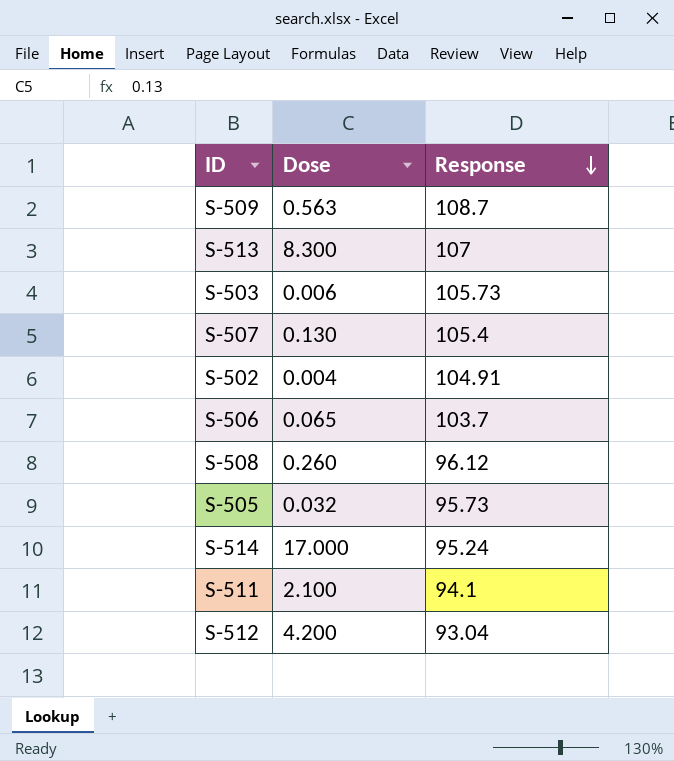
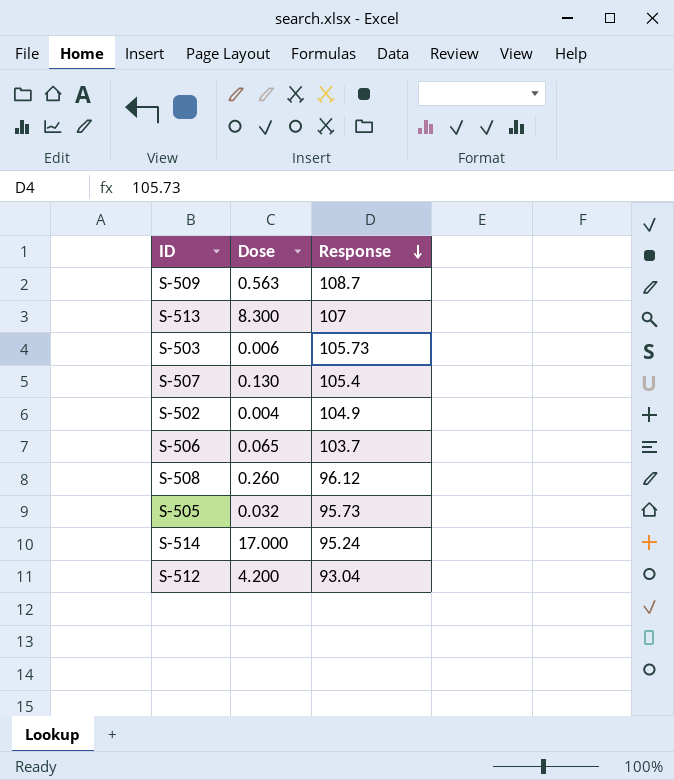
row S-511: 2.100 | 94.1 -> none
S-502 | Response: 104.91 -> 104.9

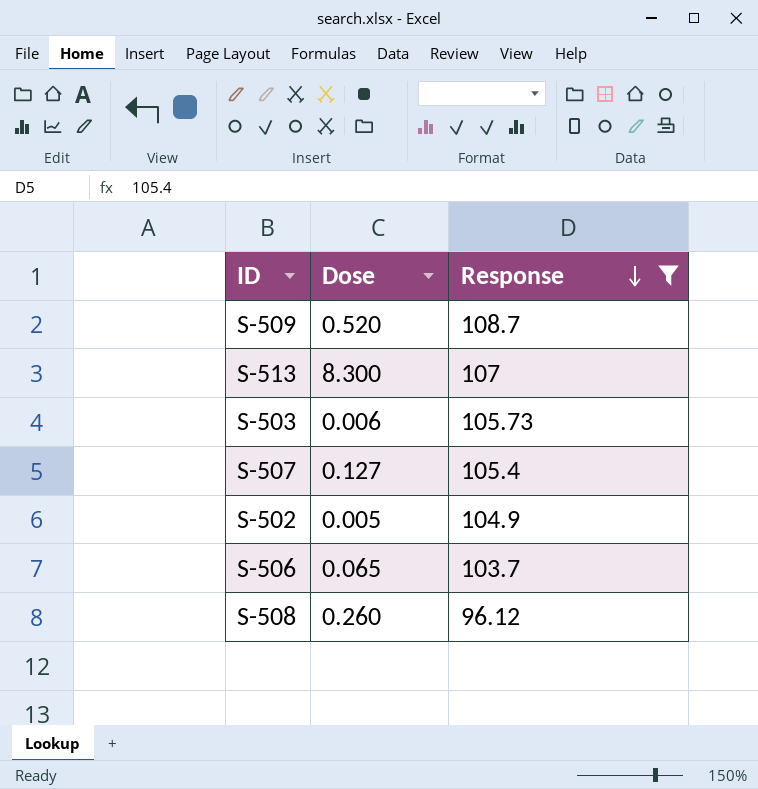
filter: none -> Response >= 96.12
S-509 | Dose: 0.563 -> 0.520
S-507 | Dose: 0.130 -> 0.127
S-502 | Dose: 0.004 -> 0.005

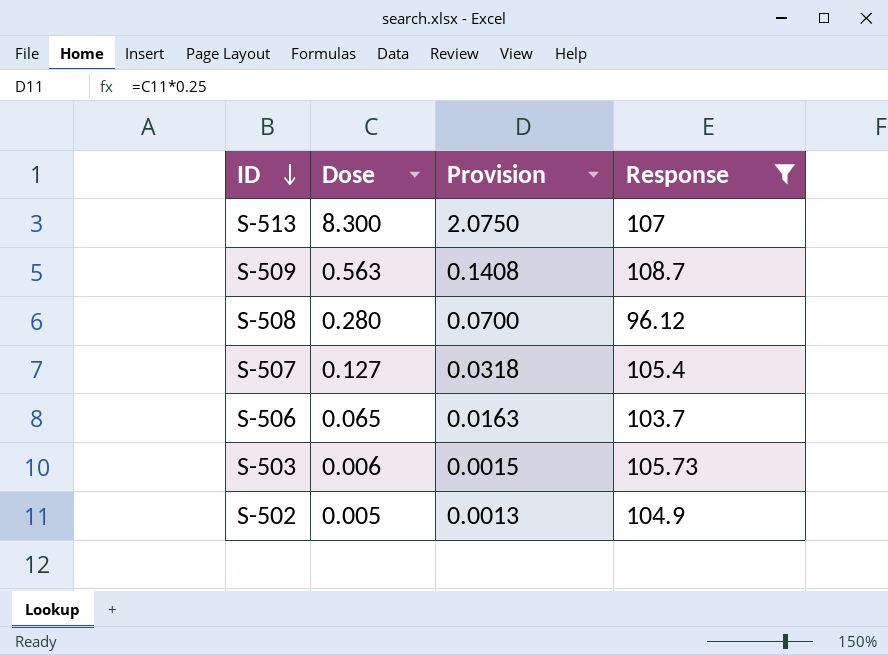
row order: Response descending -> ID descending
column Provision | formula: none -> [Dose] * 0.25
S-509 | Dose: 0.520 -> 0.563
S-508 | Dose: 0.260 -> 0.280

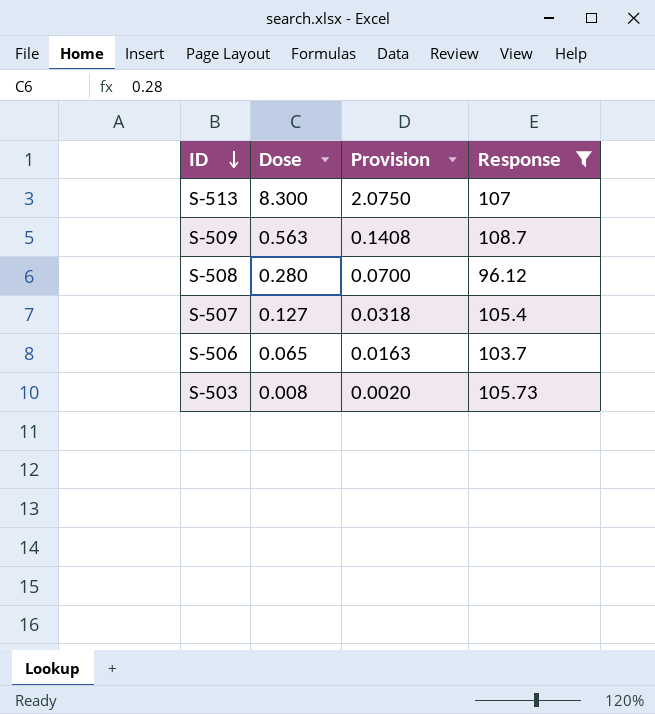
row S-502: 0.005 | 0.0013 | 104.9 -> none
S-503 | Dose: 0.006 -> 0.008
S-503 | Provision: 0.0015 -> 0.0020

